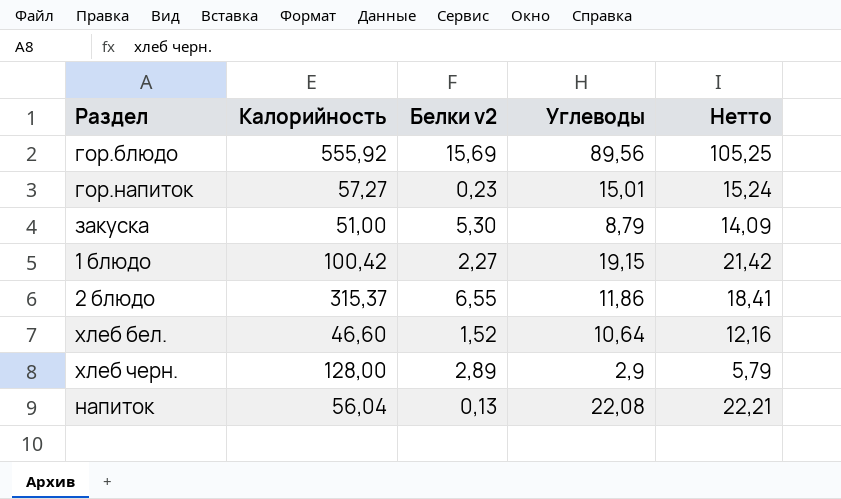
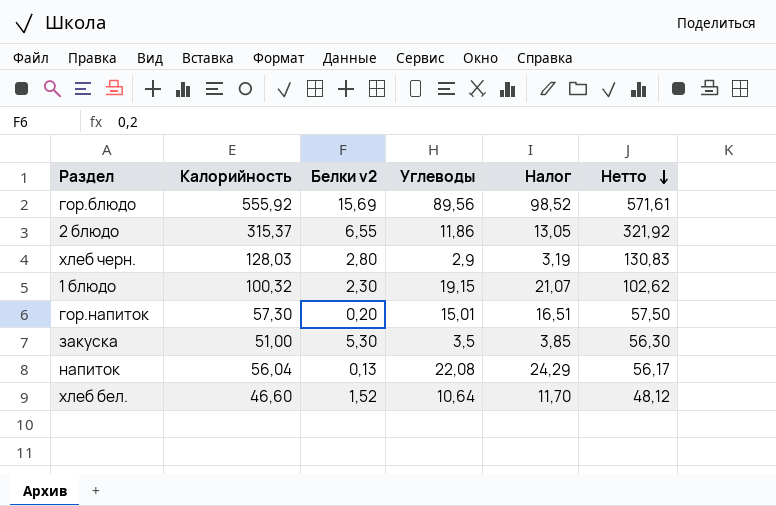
row order: none -> Нетто descending
column Налог | formula: none -> [Углеводы] * 1,1
column Нетто | formula: [Белки v2] + [Углеводы] -> [Калорийность] + [Белки v2]
хлеб черн. | Калорийность: 128,00 -> 128,03
хлеб черн. | Белки v2: 2,89 -> 2,80
1 блюдо | Калорийность: 100,42 -> 100,32
1 блюдо | Белки v2: 2,27 -> 2,30
гор.напиток | Калорийность: 57,27 -> 57,30
гор.напиток | Белки v2: 0,23 -> 0,20
закуска | Углеводы: 8,79 -> 3,5

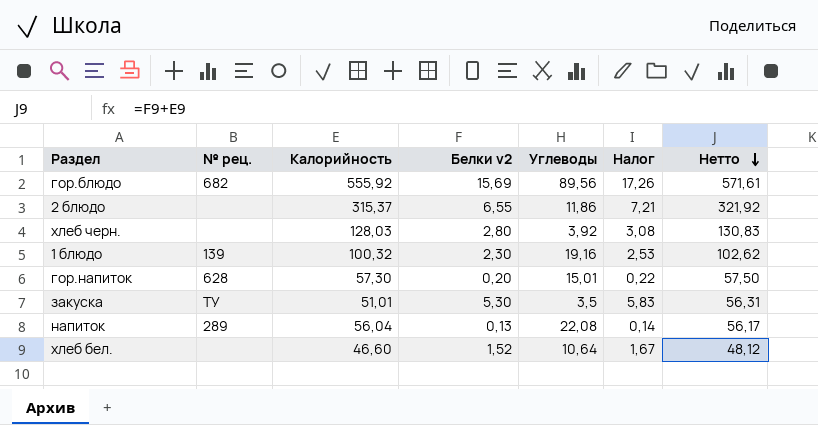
column № рец. | position: none -> 2
column Налог | formula: [Углеводы] * 1,1 -> [Белки v2] * 1,1
хлеб черн. | Углеводы: 2,9 -> 3,92
1 блюдо | Углеводы: 19,15 -> 19,16
закуска | Калорийность: 51,00 -> 51,01
закуска | Нетто: 56,30 -> 56,31

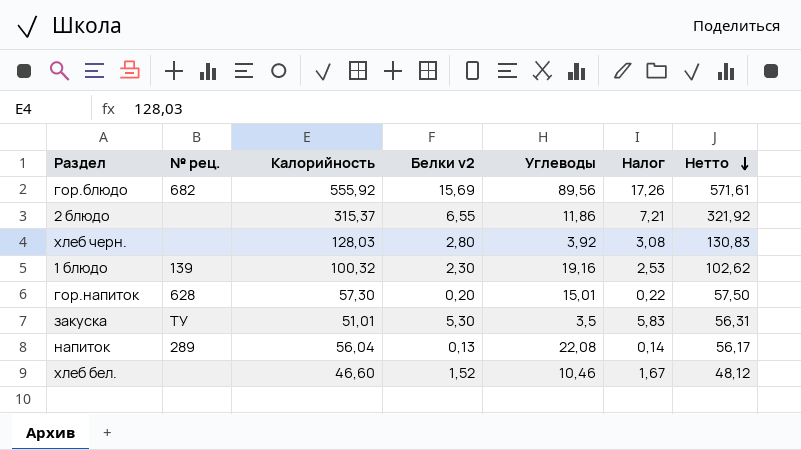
хлеб бел. | Углеводы: 10,64 -> 10,46

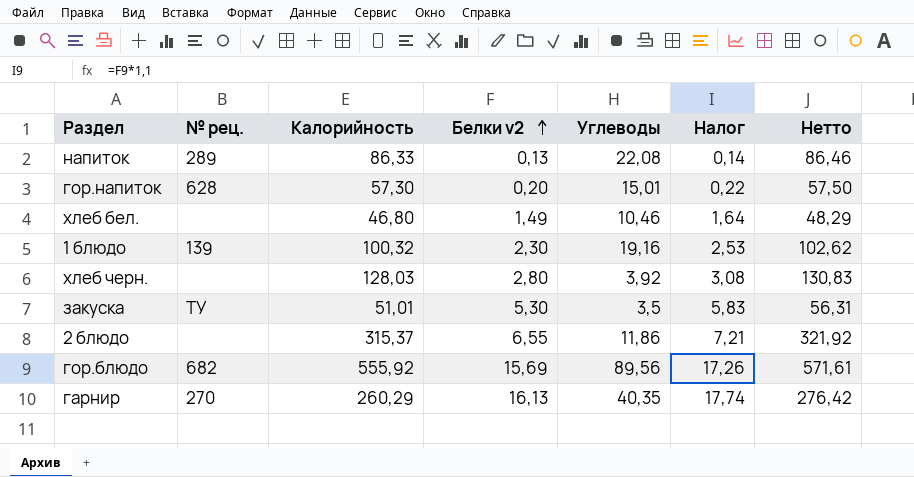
row order: Нетто descending -> Белки v2 ascending
напиток | Калорийность: 56,04 -> 86,33
напиток | Нетто: 56,17 -> 86,46
хлеб бел. | Калорийность: 46,60 -> 46,80
хлеб бел. | Белки v2: 1,52 -> 1,49
хлеб бел. | Налог: 1,67 -> 1,64
хлеб бел. | Нетто: 48,12 -> 48,29
row гарнир: none -> 270 | 260,29 | 16,13 | 40,35 | 17,74 | 276,42

